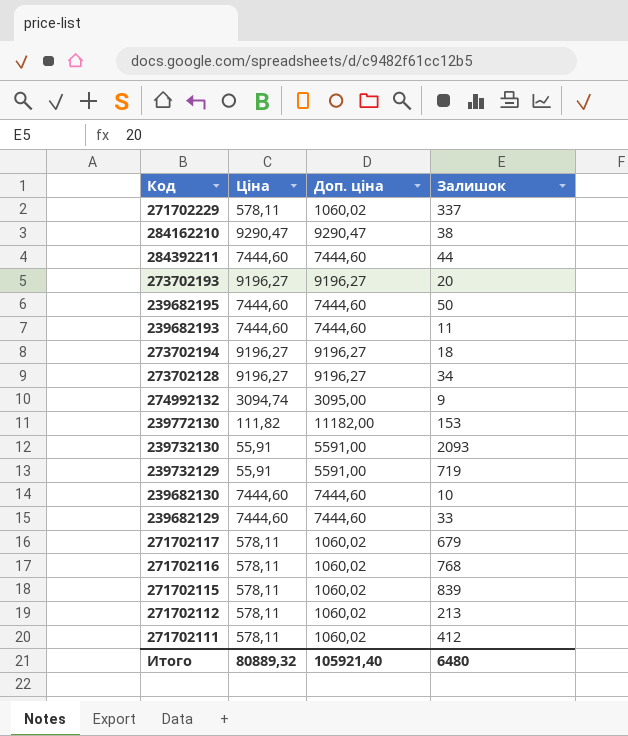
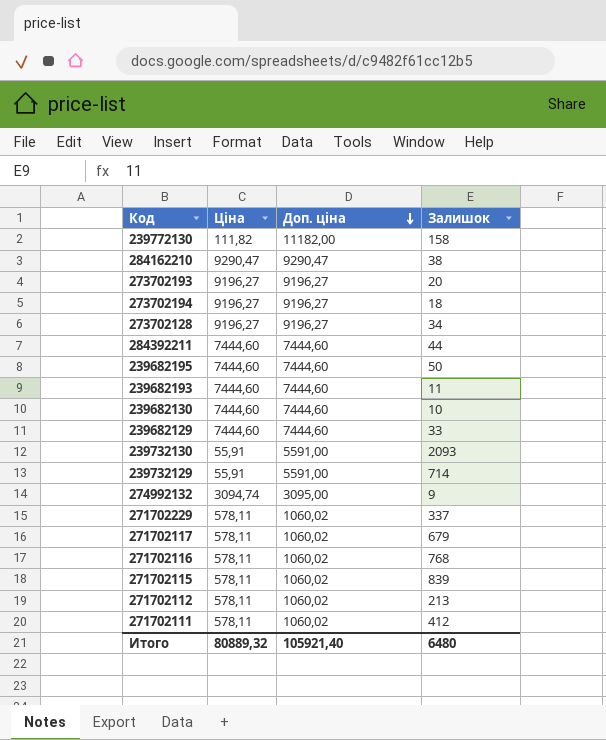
row order: none -> Доп. ціна descending
239772130 | Залишок: 153 -> 158
239732129 | Залишок: 719 -> 714

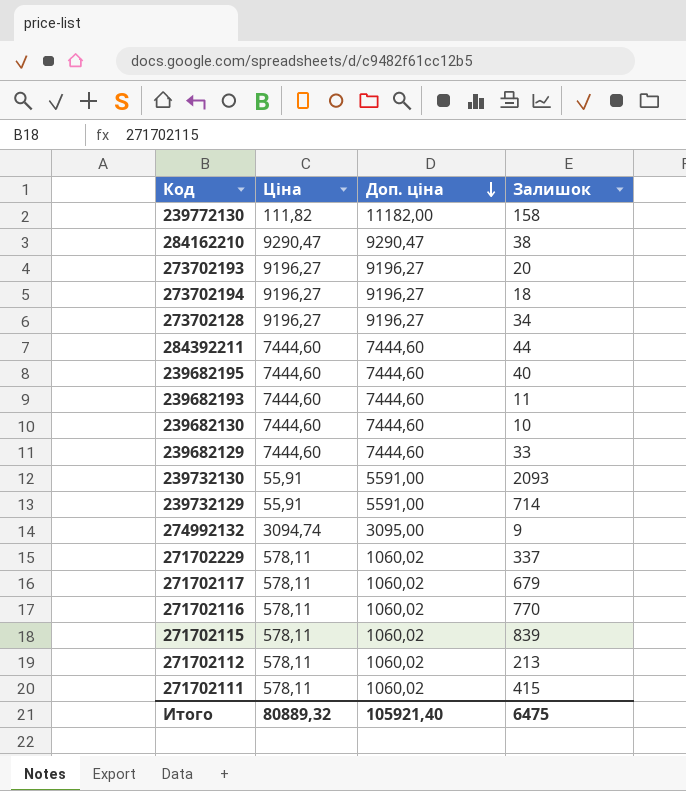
239682195 | Залишок: 50 -> 40
271702116 | Залишок: 768 -> 770
271702111 | Залишок: 412 -> 415
Итого | Залишок: 6480 -> 6475

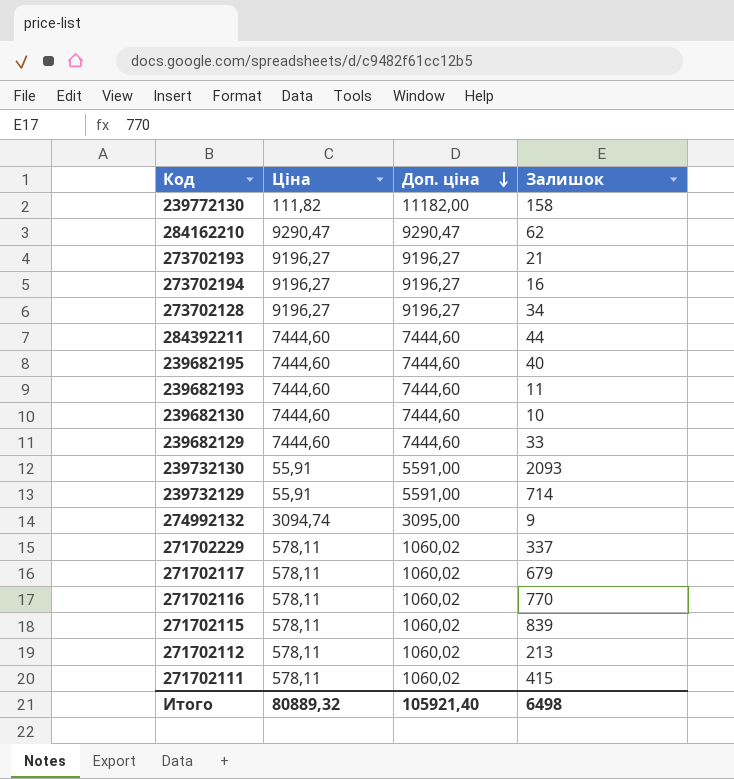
284162210 | Залишок: 38 -> 62
273702193 | Залишок: 20 -> 21
273702194 | Залишок: 18 -> 16
Итого | Залишок: 6475 -> 6498

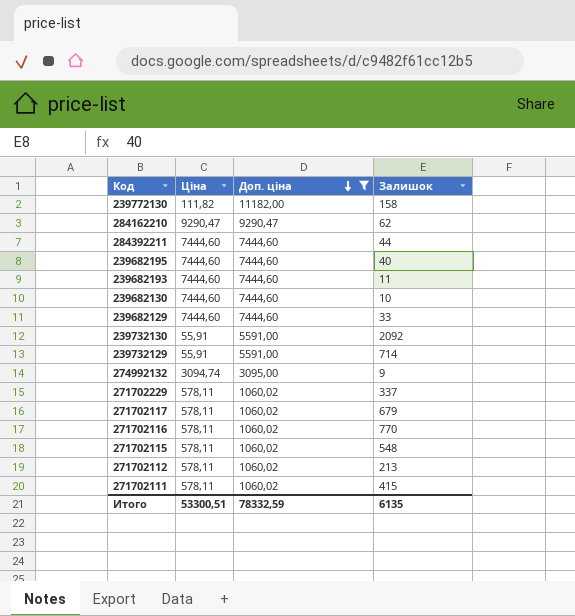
filter: none -> Доп. ціна != 9196,27
239732130 | Залишок: 2093 -> 2092
271702115 | Залишок: 839 -> 548
Итого | Ціна: 80889,32 -> 53300,51
Итого | Доп. ціна: 105921,40 -> 78332,59
Итого | Залишок: 6498 -> 6135

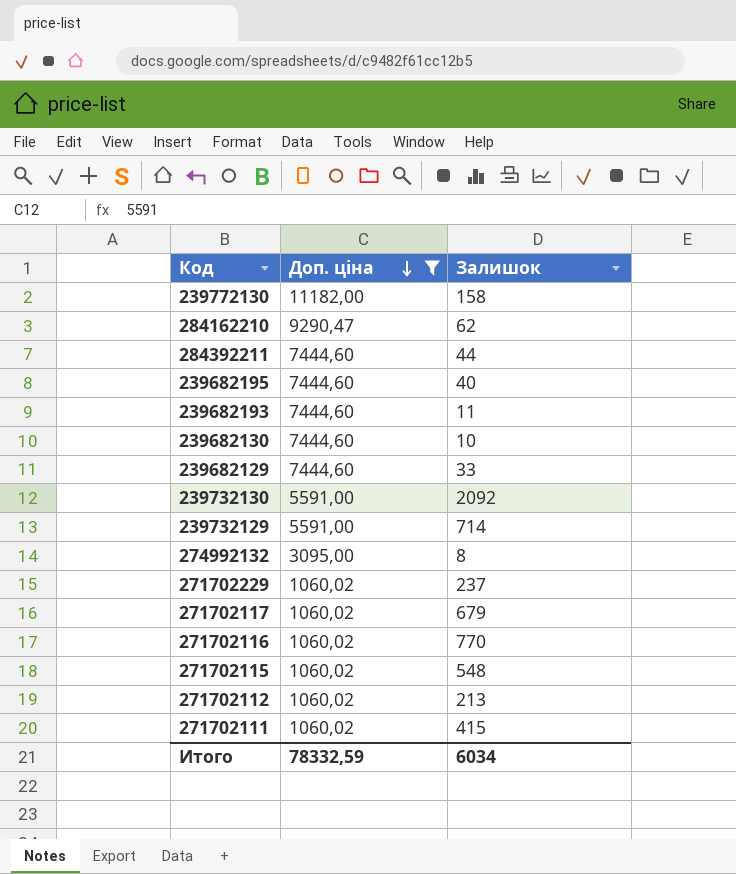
column Ціна | position: 2 -> none
274992132 | Залишок: 9 -> 8
271702229 | Залишок: 337 -> 237
Итого | Залишок: 6135 -> 6034

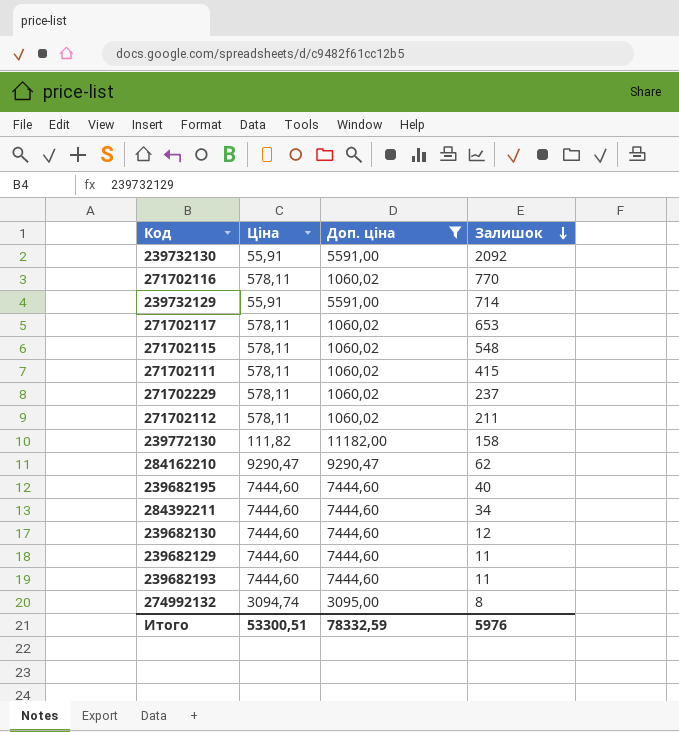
row order: Доп. ціна descending -> Залишок descending
column Ціна | position: none -> 2
271702117 | Залишок: 679 -> 653
271702112 | Залишок: 213 -> 211
284392211 | Залишок: 44 -> 34
239682130 | Залишок: 10 -> 12
239682129 | Залишок: 33 -> 11
Итого | Залишок: 6034 -> 5976

